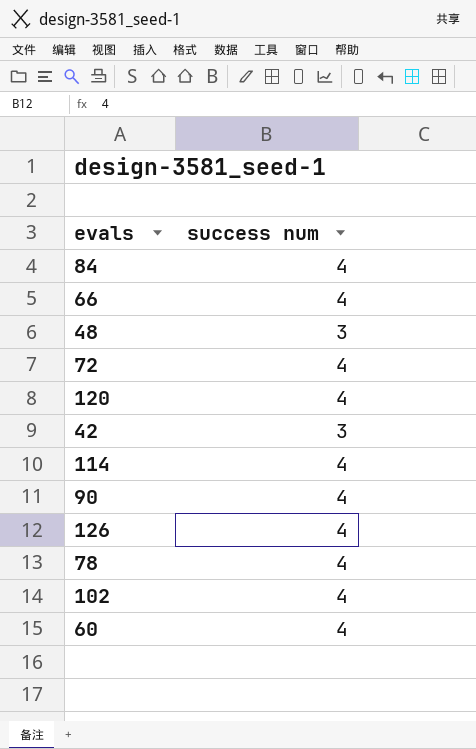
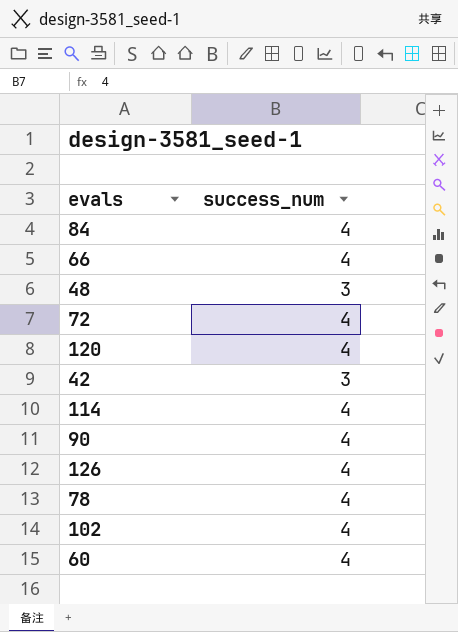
column name: success num -> success_num

